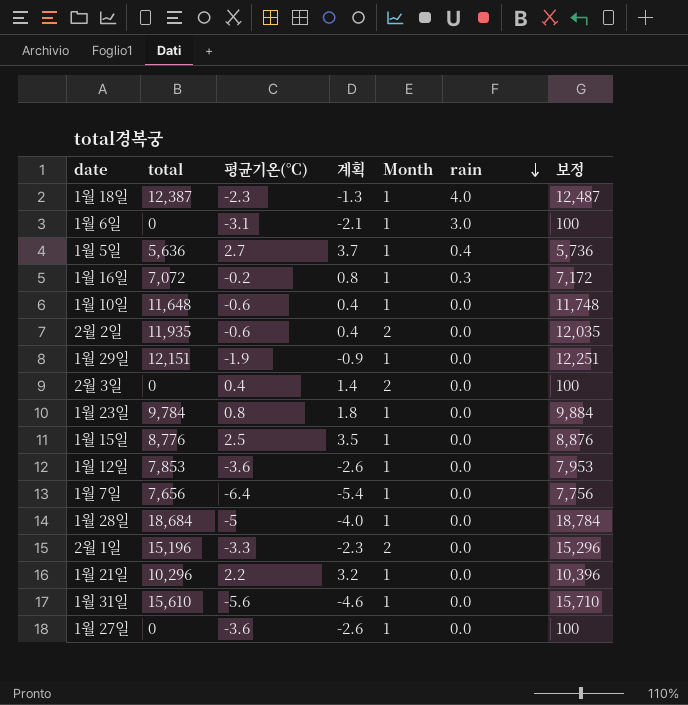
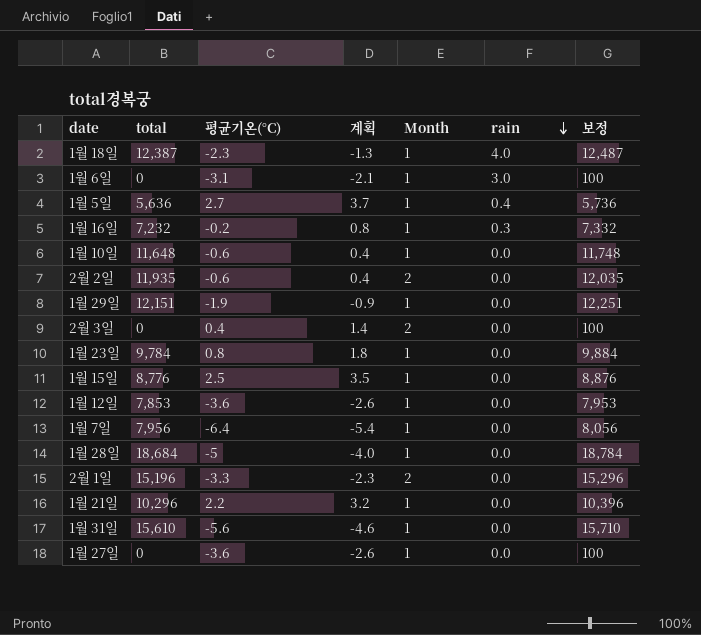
1월 16일 | total: 7,072 -> 7,232
1월 16일 | 보정: 7,172 -> 7,332
1월 7일 | total: 7,656 -> 7,956
1월 7일 | 보정: 7,756 -> 8,056

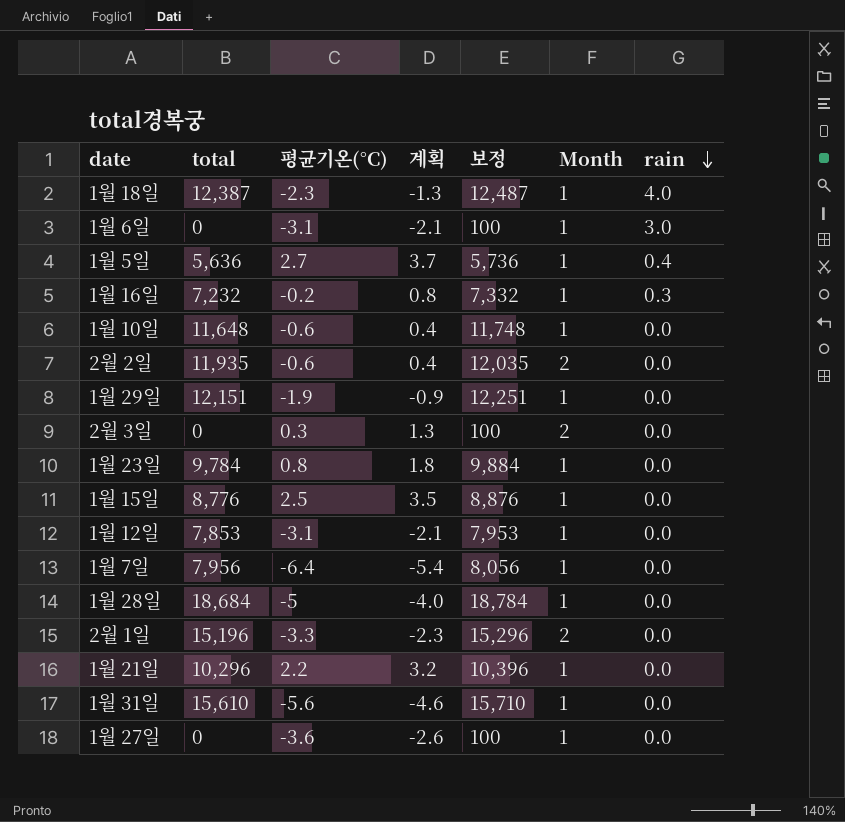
column 보정 | position: 7 -> 5
2월 3일 | 평균기온(°C): 0.4 -> 0.3
2월 3일 | 계획: 1.4 -> 1.3
1월 12일 | 평균기온(°C): -3.6 -> -3.1
1월 12일 | 계획: -2.6 -> -2.1

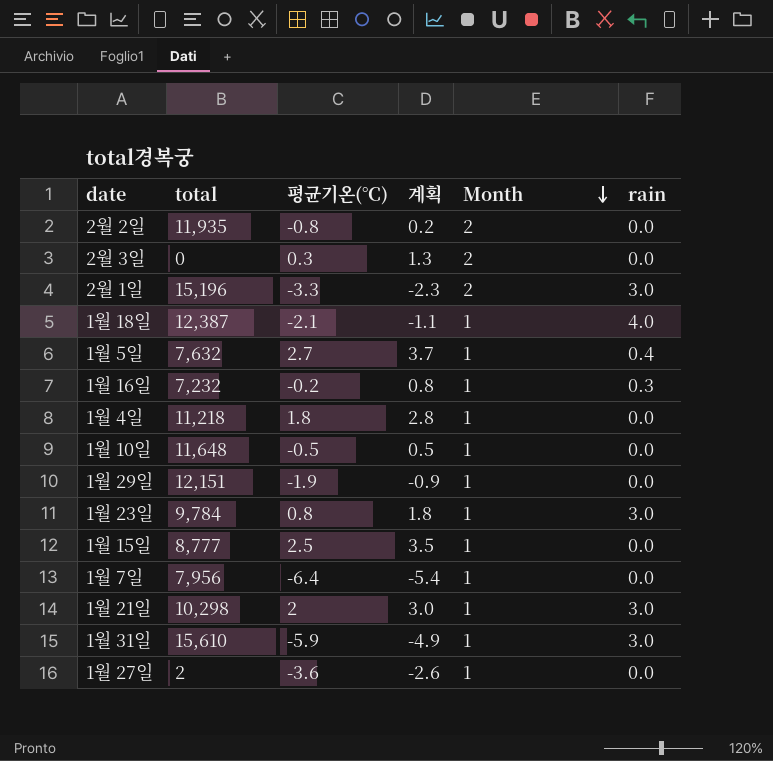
row order: rain descending -> Month descending
column 보정 | formula: [total] + 100 -> none
row 1월 6일: 0 | -3.1 | -2.1 | 100 | 1 | 3.0 -> none
row 1월 12일: 7,853 | -3.1 | -2.1 | 7,953 | 1 | 0.0 -> none
row 1월 28일: 18,684 | -5 | -4.0 | 18,784 | 1 | 0.0 -> none
2월 2일 | 평균기온(°C): -0.6 -> -0.8
2월 2일 | 계획: 0.4 -> 0.2
2월 1일 | rain: 0.0 -> 3.0
1월 18일 | 평균기온(°C): -2.3 -> -2.1
1월 18일 | 계획: -1.3 -> -1.1
1월 5일 | total: 5,636 -> 7,632
row 1월 4일: none -> 11,218 | 1.8 | 2.8 | 1 | 0.0
1월 10일 | 평균기온(°C): -0.6 -> -0.5
1월 10일 | 계획: 0.4 -> 0.5
1월 23일 | rain: 0.0 -> 3.0
1월 15일 | total: 8,776 -> 8,777
1월 21일 | total: 10,296 -> 10,298
1월 21일 | 평균기온(°C): 2.2 -> 2
1월 21일 | 계획: 3.2 -> 3.0
1월 21일 | rain: 0.0 -> 3.0
1월 31일 | 평균기온(°C): -5.6 -> -5.9
1월 31일 | 계획: -4.6 -> -4.9
1월 31일 | rain: 0.0 -> 3.0
1월 27일 | total: 0 -> 2

